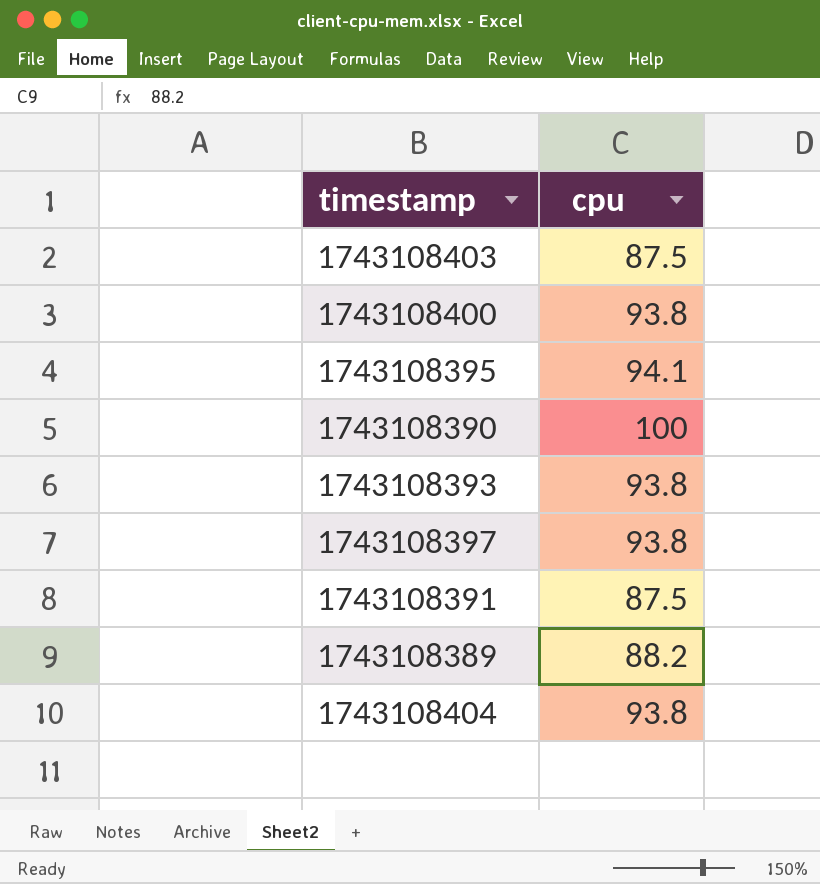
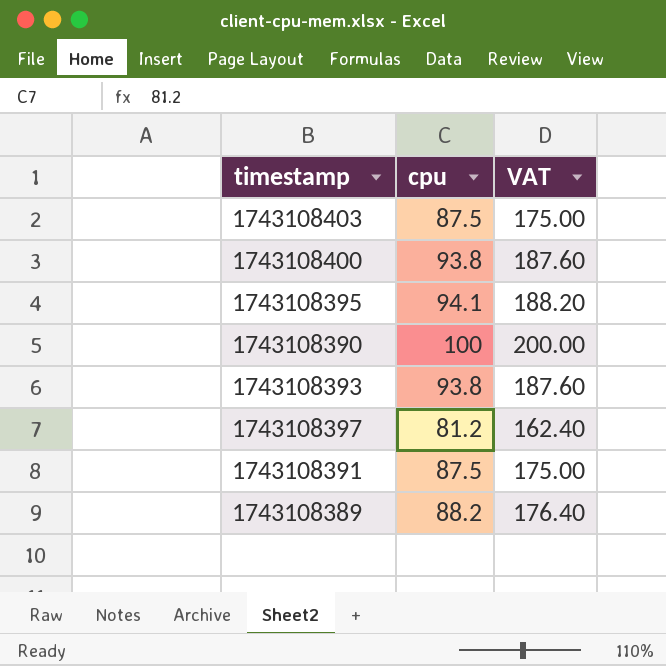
column VAT | formula: none -> [cpu] * 2
row 1743108404: 93.8 -> none
1743108397 | cpu: 93.8 -> 81.2

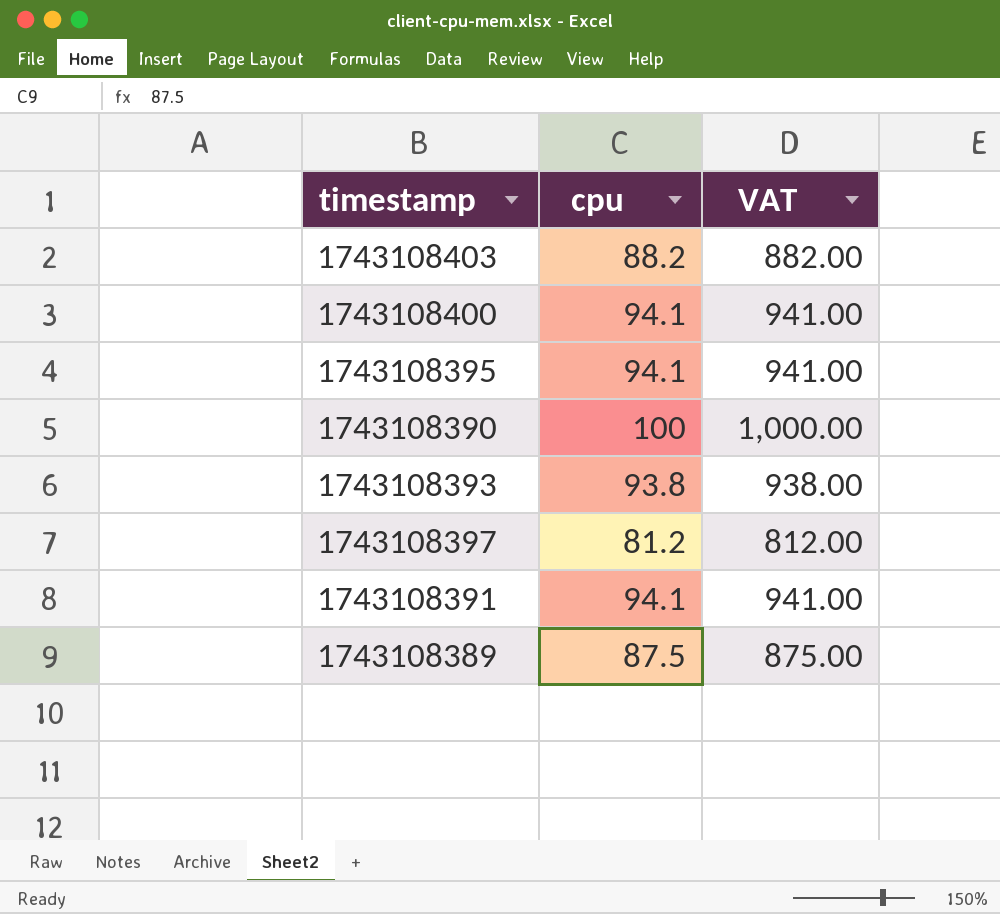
column VAT | formula: [cpu] * 2 -> [cpu] * 10
1743108403 | cpu: 87.5 -> 88.2
1743108400 | cpu: 93.8 -> 94.1
1743108391 | cpu: 87.5 -> 94.1
1743108389 | cpu: 88.2 -> 87.5

